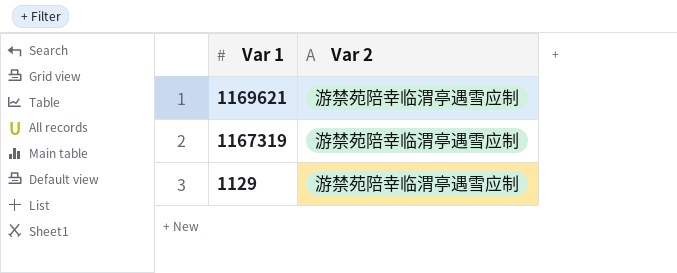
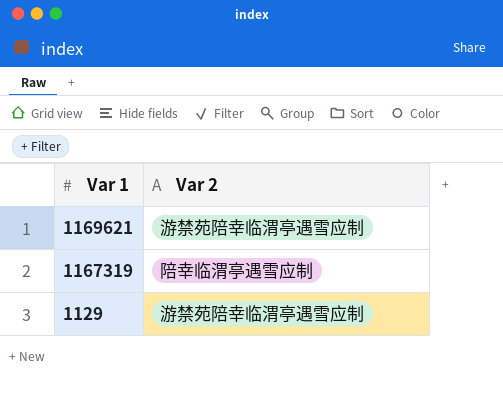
1167319 | Var 2: 游禁苑陪幸临渭亭遇雪应制 -> 陪幸临渭亭遇雪应制

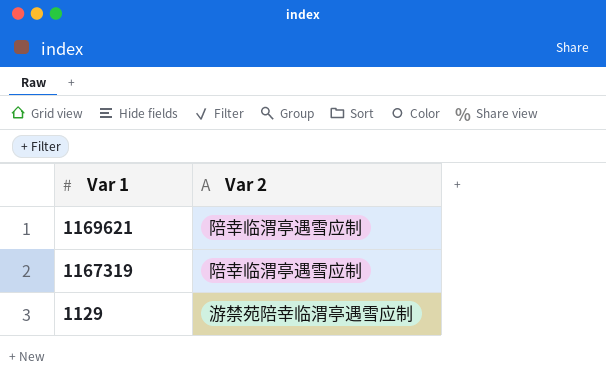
1169621 | Var 2: 游禁苑陪幸临渭亭遇雪应制 -> 陪幸临渭亭遇雪应制

